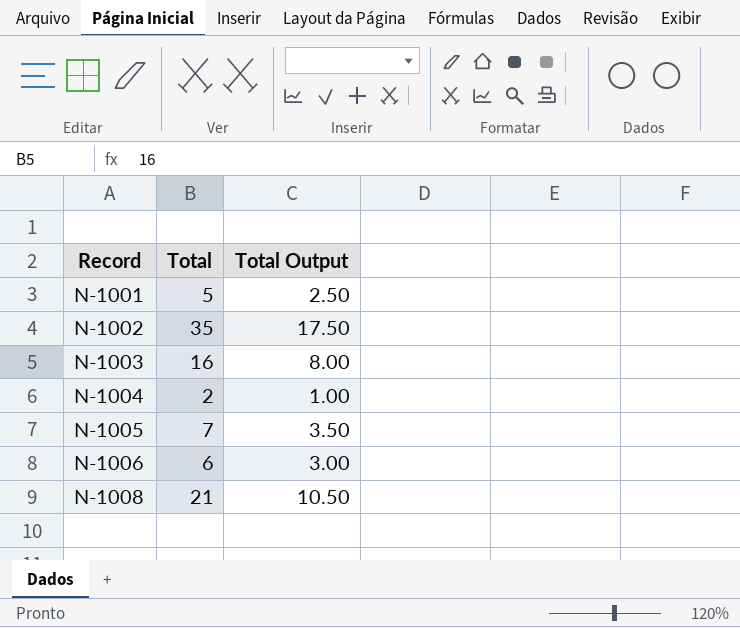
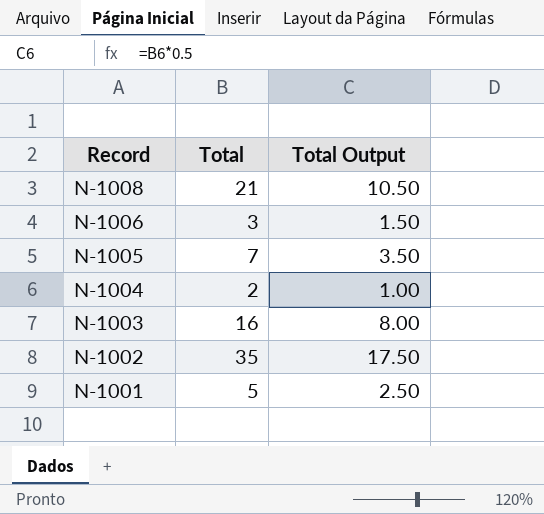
row order: Record ascending -> Record descending
N-1006 | Total: 6 -> 3
N-1006 | Total Output: 3.00 -> 1.50

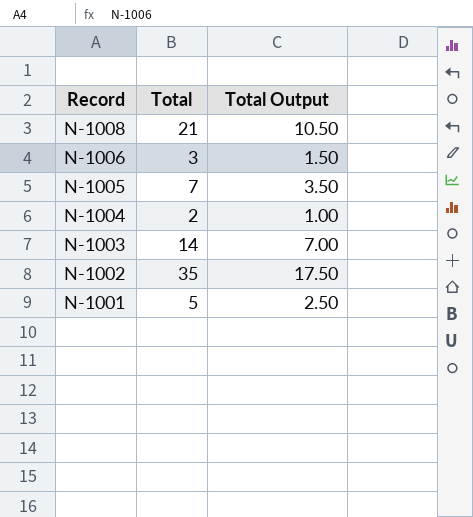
N-1003 | Total: 16 -> 14
N-1003 | Total Output: 8.00 -> 7.00

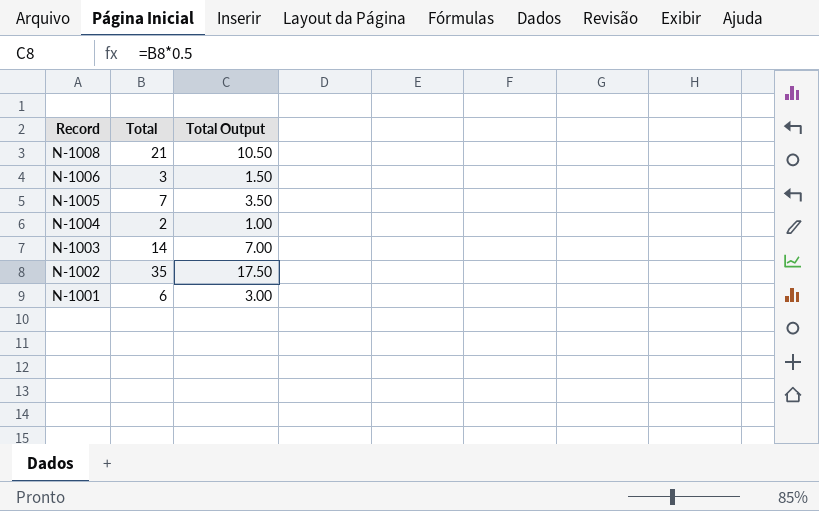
N-1001 | Total: 5 -> 6
N-1001 | Total Output: 2.50 -> 3.00

